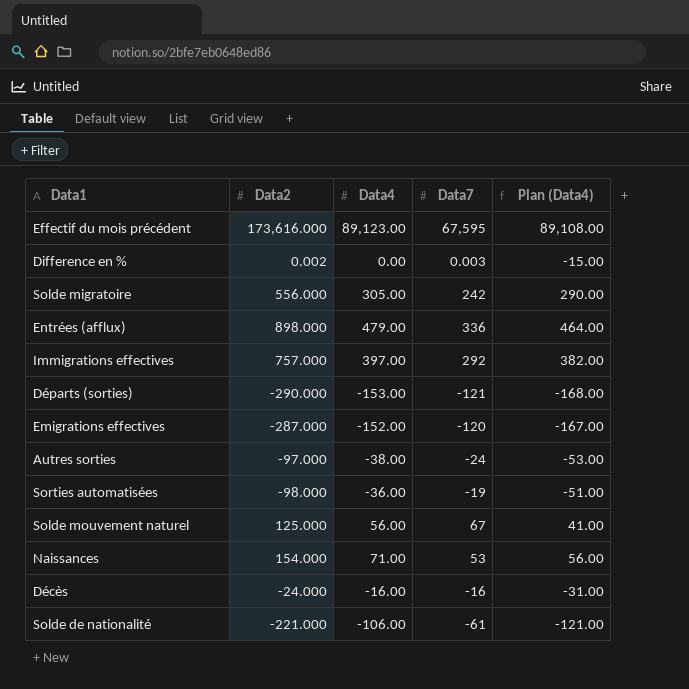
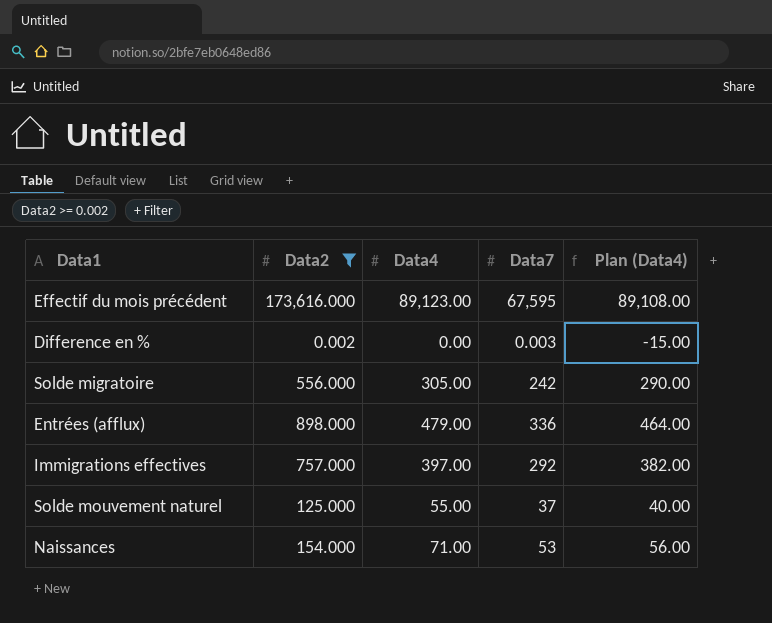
filter: none -> Data2 >= 0.002
Solde mouvement naturel | Data4: 56.00 -> 55.00
Solde mouvement naturel | Data7: 67 -> 37
Solde mouvement naturel | Plan (Data4): 41.00 -> 40.00

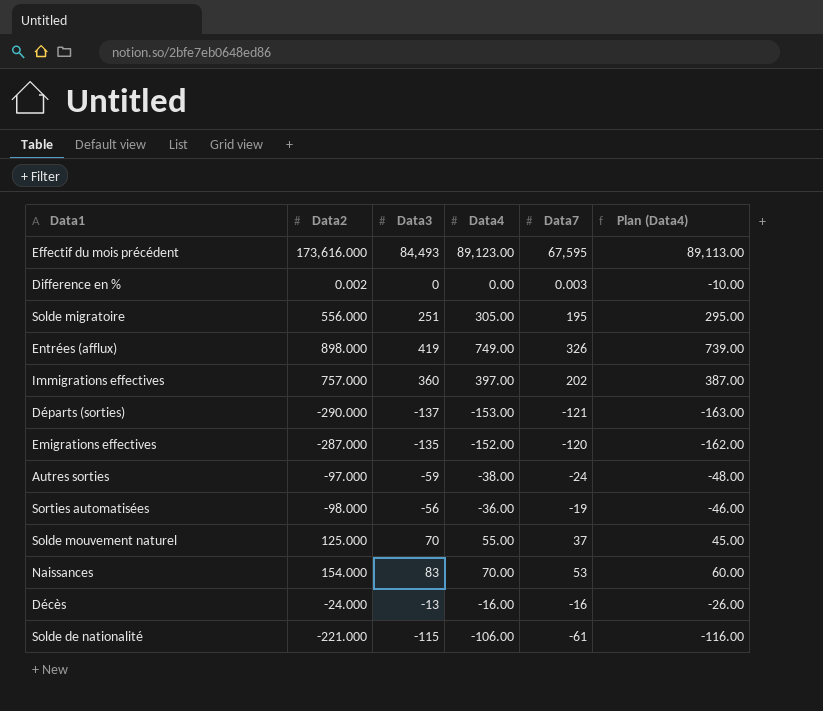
filter: Data2 >= 0.002 -> none
column Data3 | position: none -> 3
column Plan (Data4) | formula: [Data4] - 15 -> [Data4] - 10
Solde migratoire | Data7: 242 -> 195
Entrées (afflux) | Data4: 479.00 -> 749.00
Entrées (afflux) | Data7: 336 -> 326
Immigrations effectives | Data7: 292 -> 202
Naissances | Data4: 71.00 -> 70.00

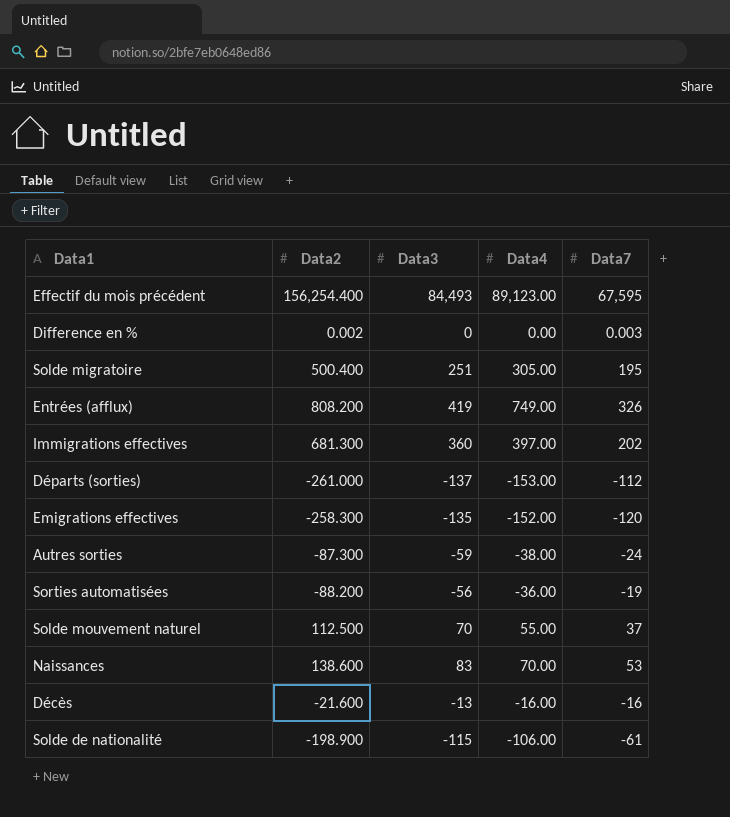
column Plan (Data4) | formula: [Data4] - 10 -> none
Effectif du mois précédent | Data2: 173,616.000 -> 156,254.400
Solde migratoire | Data2: 556.000 -> 500.400
Entrées (afflux) | Data2: 898.000 -> 808.200
Immigrations effectives | Data2: 757.000 -> 681.300
Départs (sorties) | Data2: -290.000 -> -261.000
Départs (sorties) | Data7: -121 -> -112
Emigrations effectives | Data2: -287.000 -> -258.300
Autres sorties | Data2: -97.000 -> -87.300
Sorties automatisées | Data2: -98.000 -> -88.200
Solde mouvement naturel | Data2: 125.000 -> 112.500
Naissances | Data2: 154.000 -> 138.600
Décès | Data2: -24.000 -> -21.600
Solde de nationalité | Data2: -221.000 -> -198.900

